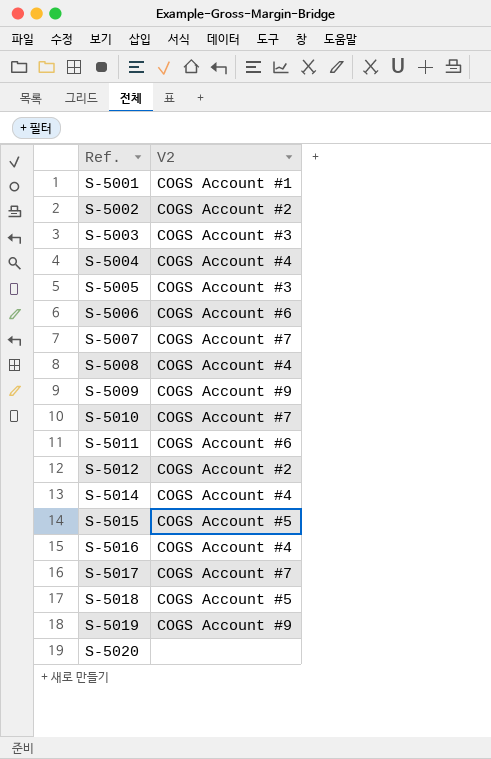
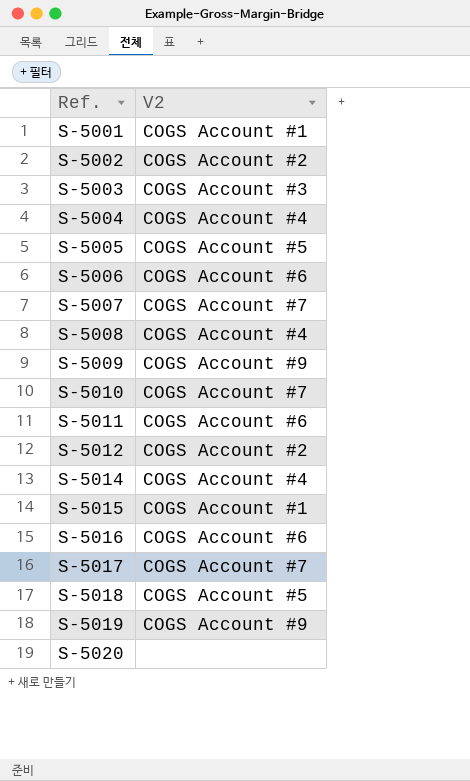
S-5005 | V2: COGS Account #3 -> COGS Account #5
S-5015 | V2: COGS Account #5 -> COGS Account #1
S-5016 | V2: COGS Account #4 -> COGS Account #6

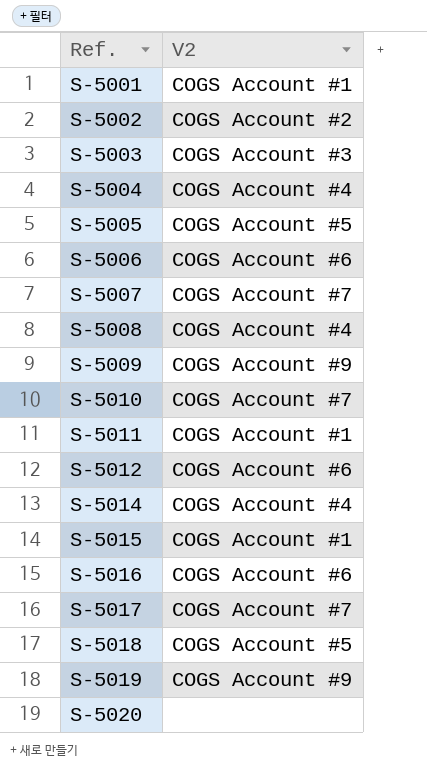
S-5011 | V2: COGS Account #6 -> COGS Account #1
S-5012 | V2: COGS Account #2 -> COGS Account #6

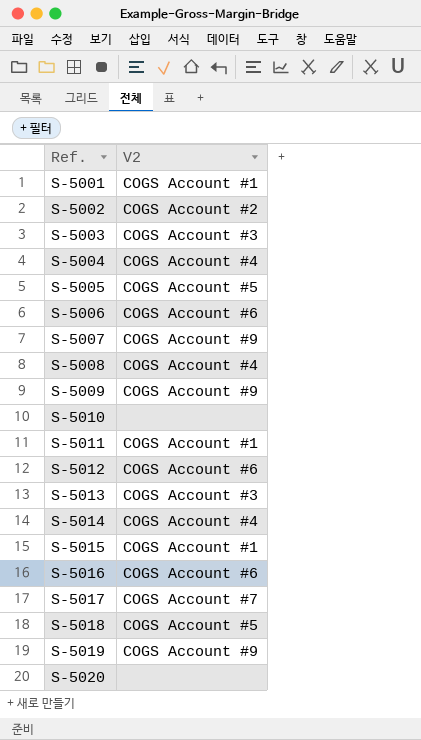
S-5007 | V2: COGS Account #7 -> COGS Account #9
S-5010 | V2: COGS Account #7 -> none
row S-5013: none -> COGS Account #3

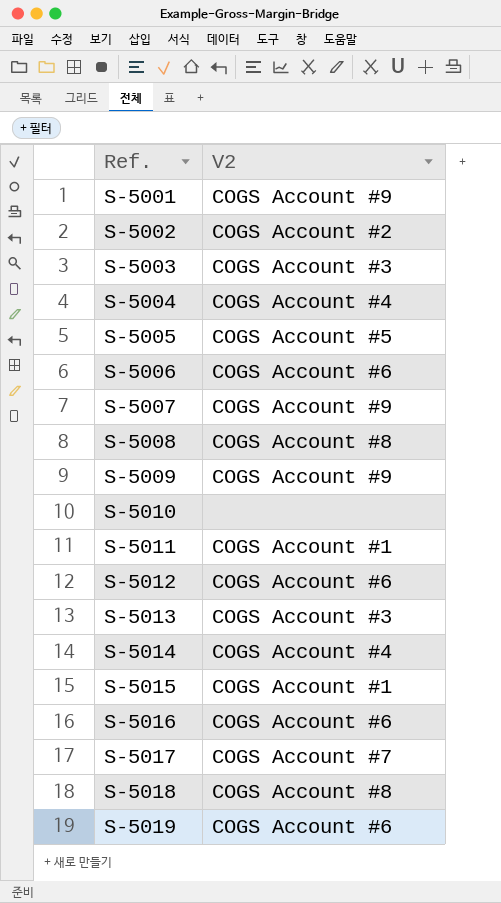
row S-5020: none -> none
S-5001 | V2: COGS Account #1 -> COGS Account #9
S-5008 | V2: COGS Account #4 -> COGS Account #8
S-5018 | V2: COGS Account #5 -> COGS Account #8
S-5019 | V2: COGS Account #9 -> COGS Account #6

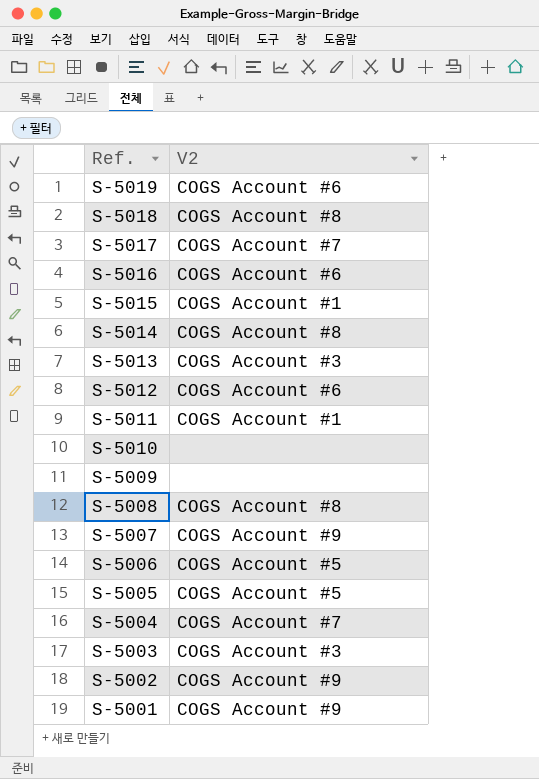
row order: Ref. ascending -> Ref. descending
S-5014 | V2: COGS Account #4 -> COGS Account #8
S-5009 | V2: COGS Account #9 -> none
S-5006 | V2: COGS Account #6 -> COGS Account #5
S-5004 | V2: COGS Account #4 -> COGS Account #7
S-5002 | V2: COGS Account #2 -> COGS Account #9

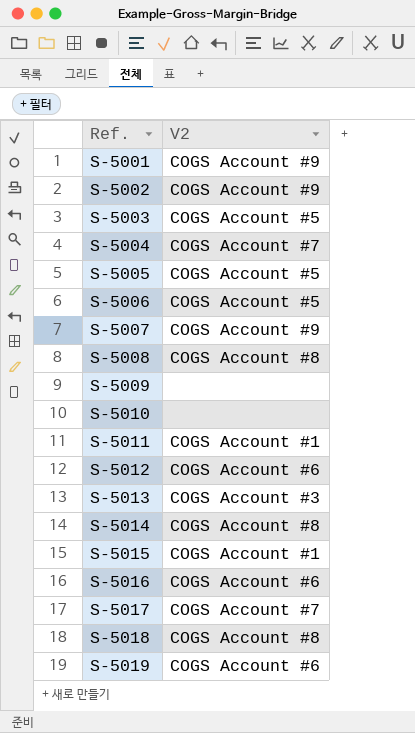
row order: Ref. descending -> Ref. ascending
S-5003 | V2: COGS Account #3 -> COGS Account #5

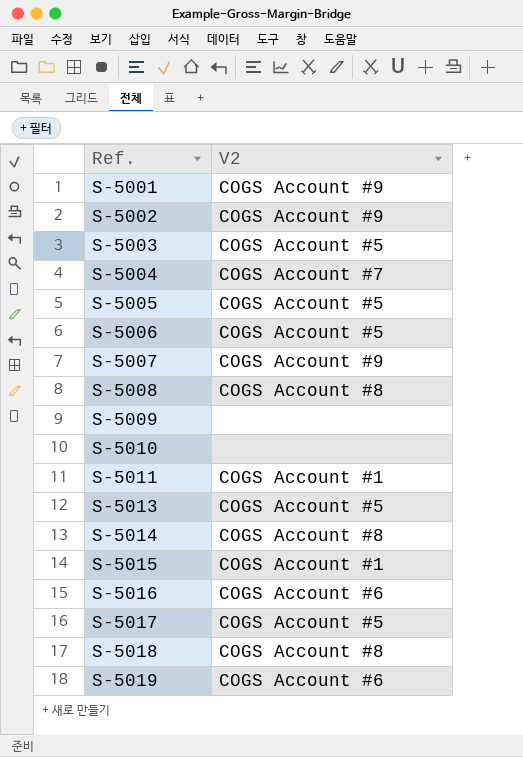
row S-5012: COGS Account #6 -> none
S-5013 | V2: COGS Account #3 -> COGS Account #5
S-5017 | V2: COGS Account #7 -> COGS Account #5

